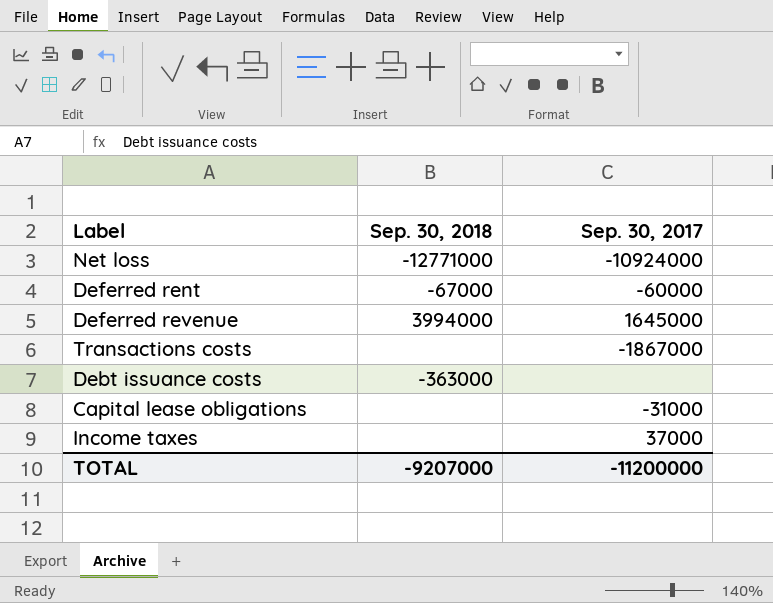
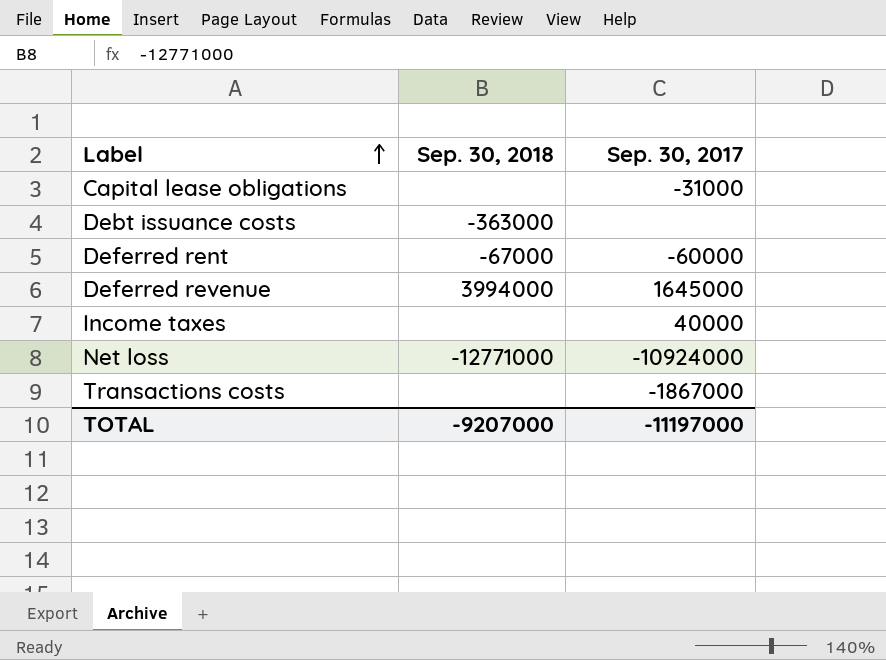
row order: none -> Label ascending
Income taxes | Sep. 30, 2017: 37000 -> 40000
TOTAL | Sep. 30, 2017: -11200000 -> -11197000

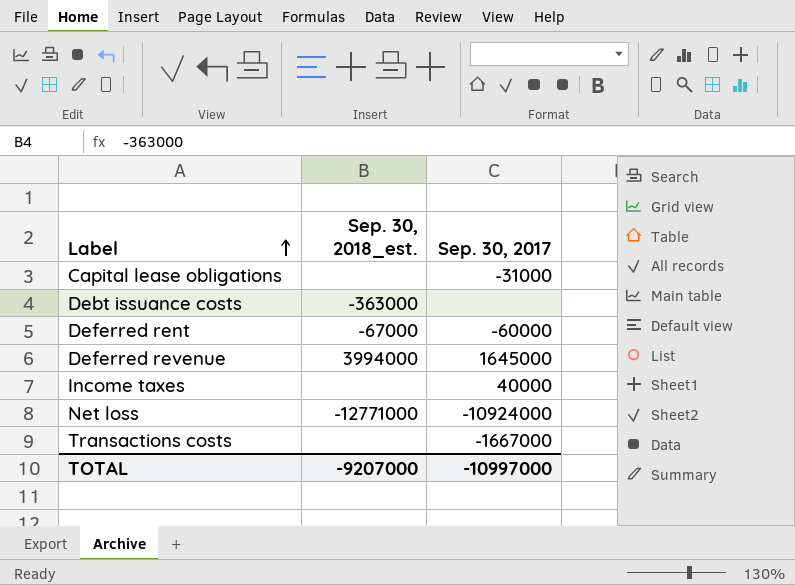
column name: Sep. 30, 2018 -> Sep. 30, 2018_est.
Transactions costs | Sep. 30, 2017: -1867000 -> -1667000
TOTAL | Sep. 30, 2017: -11197000 -> -10997000

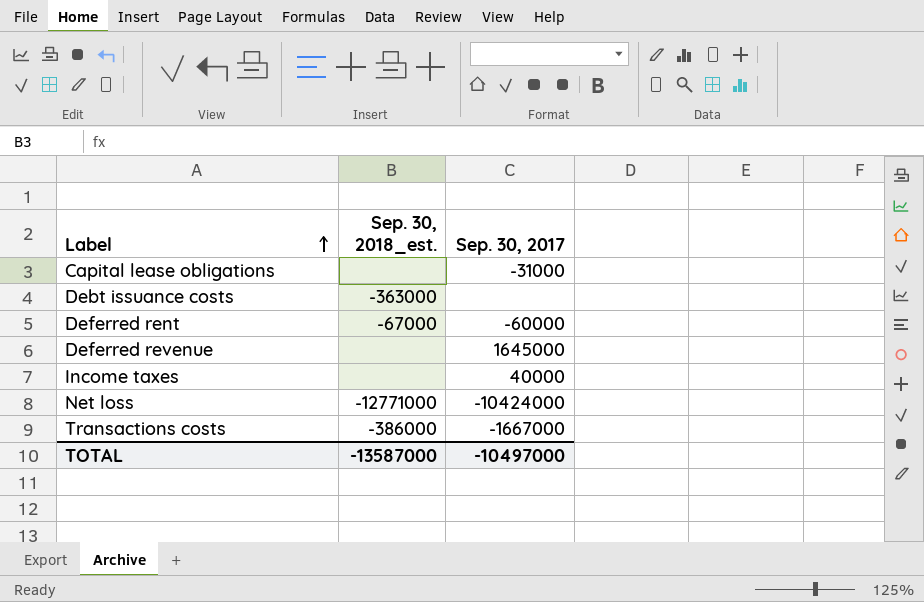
Deferred revenue | Sep. 30, 2018_est.: 3994000 -> none
Net loss | Sep. 30, 2017: -10924000 -> -10424000
Transactions costs | Sep. 30, 2018_est.: none -> -386000
TOTAL | Sep. 30, 2018_est.: -9207000 -> -13587000
TOTAL | Sep. 30, 2017: -10997000 -> -10497000

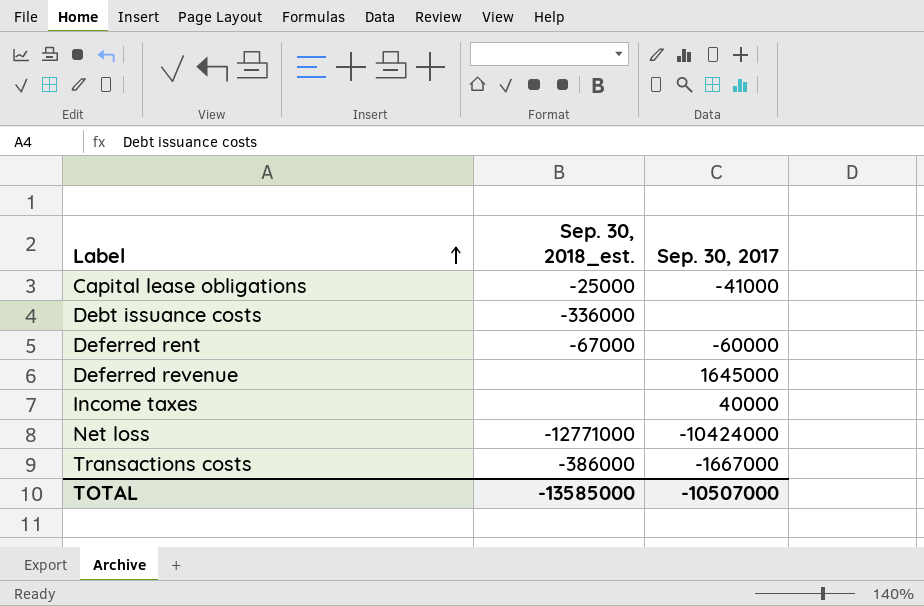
Capital lease obligations | Sep. 30, 2018_est.: none -> -25000
Capital lease obligations | Sep. 30, 2017: -31000 -> -41000
Debt issuance costs | Sep. 30, 2018_est.: -363000 -> -336000
TOTAL | Sep. 30, 2018_est.: -13587000 -> -13585000
TOTAL | Sep. 30, 2017: -10497000 -> -10507000

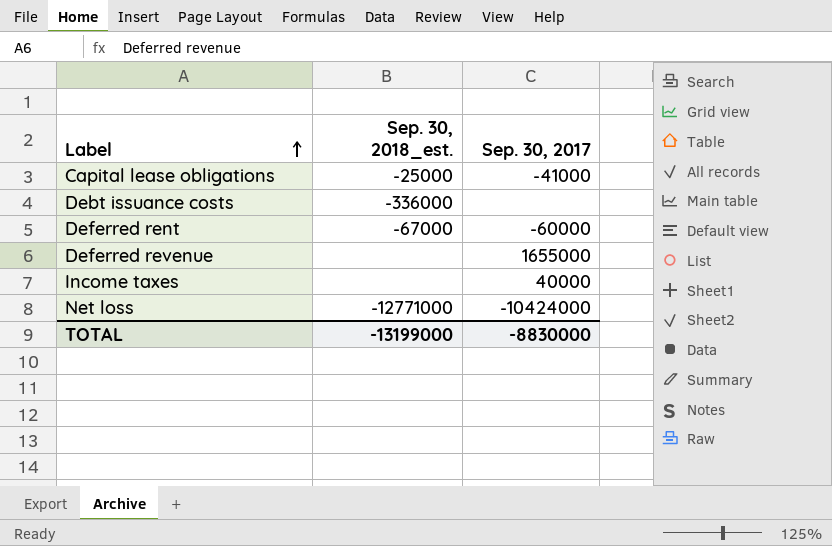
row Transactions costs: -386000 | -1667000 -> none
Deferred revenue | Sep. 30, 2017: 1645000 -> 1655000
TOTAL | Sep. 30, 2018_est.: -13585000 -> -13199000
TOTAL | Sep. 30, 2017: -10507000 -> -8830000

